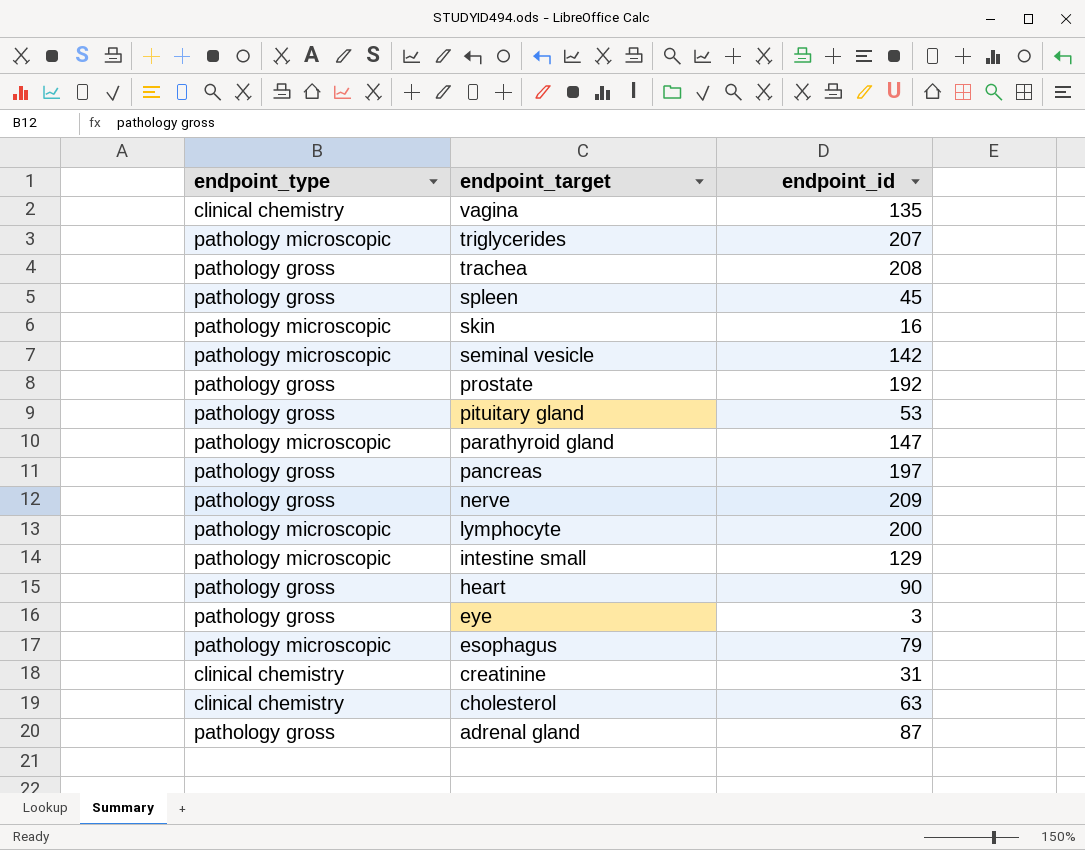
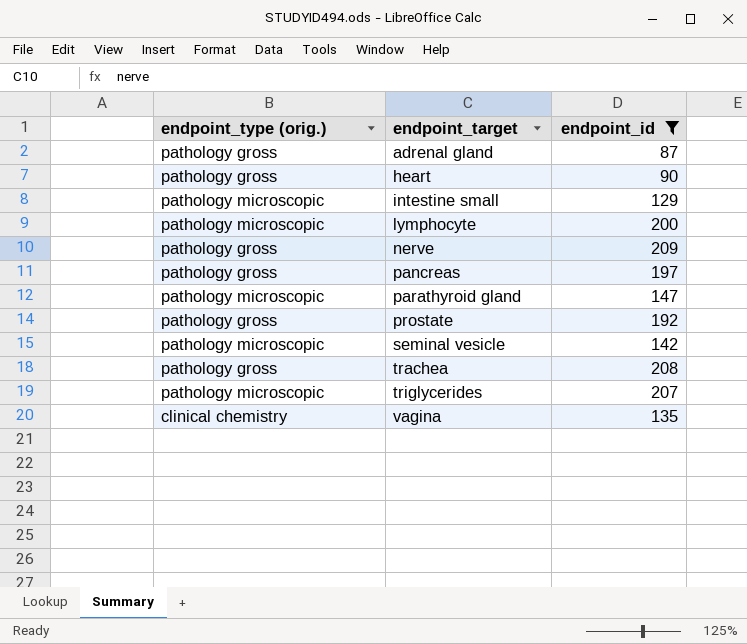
filter: none -> endpoint_id >= 87
row order: endpoint_target descending -> endpoint_target ascending
column name: endpoint_type -> endpoint_type (orig.)

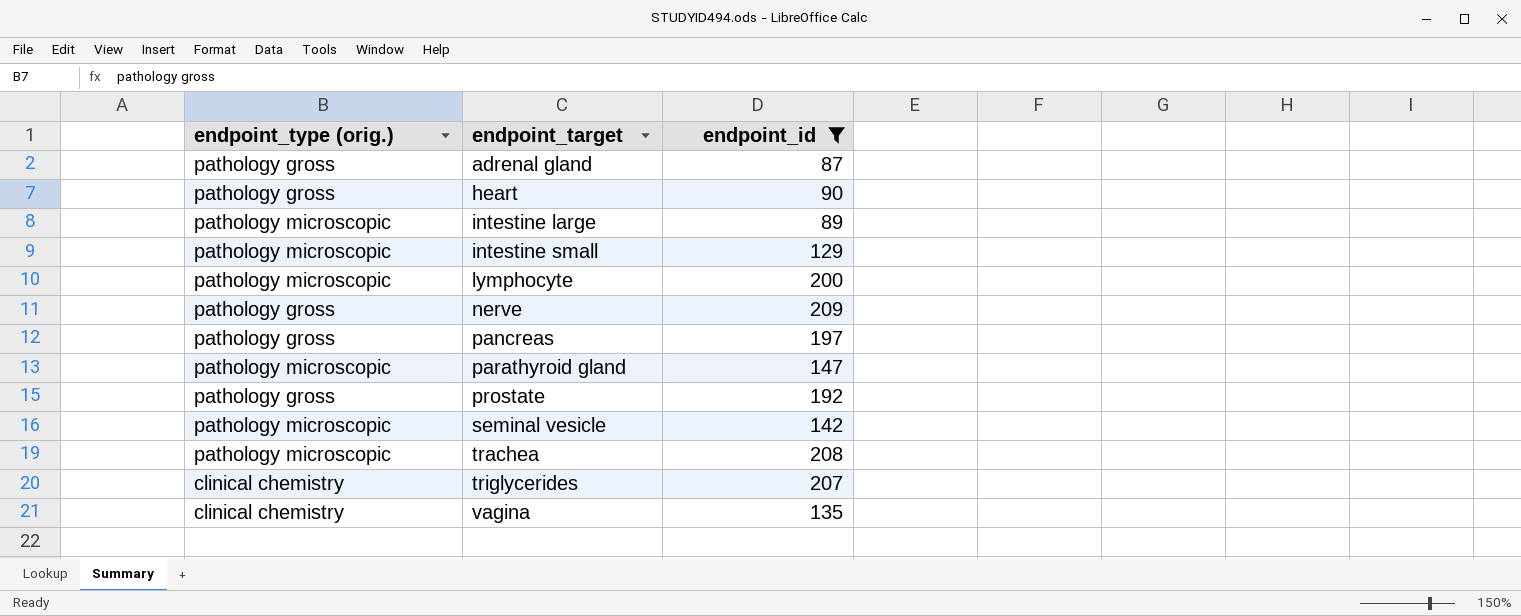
row intestine large: none -> pathology microscopic | 89
trachea | endpoint_type (orig.): pathology gross -> pathology microscopic
triglycerides | endpoint_type (orig.): pathology microscopic -> clinical chemistry

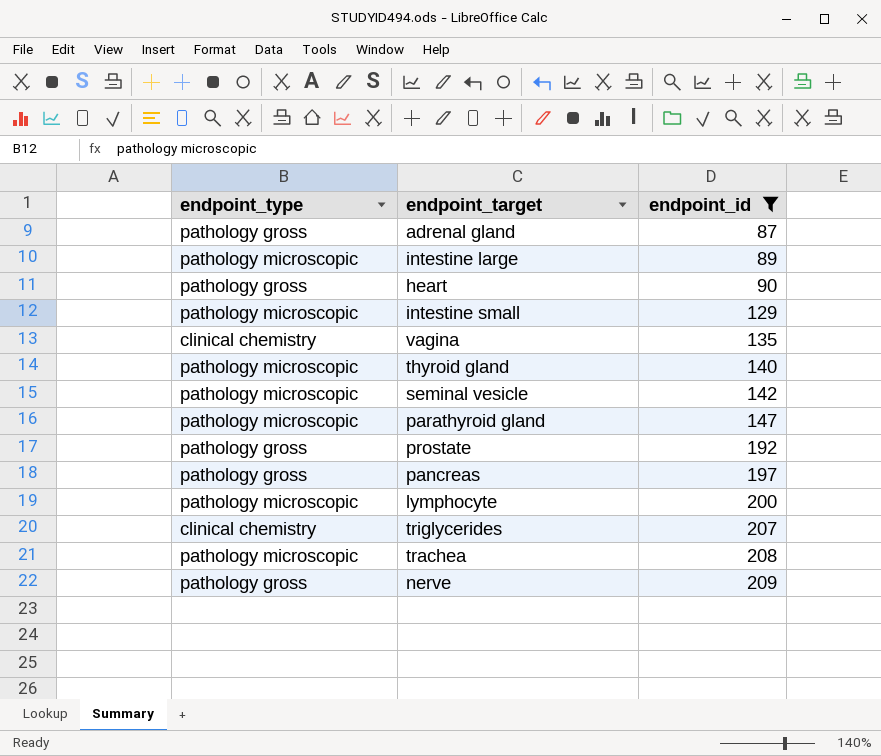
row order: endpoint_target ascending -> endpoint_id ascending
column name: endpoint_type (orig.) -> endpoint_type
row thyroid gland: none -> pathology microscopic | 140

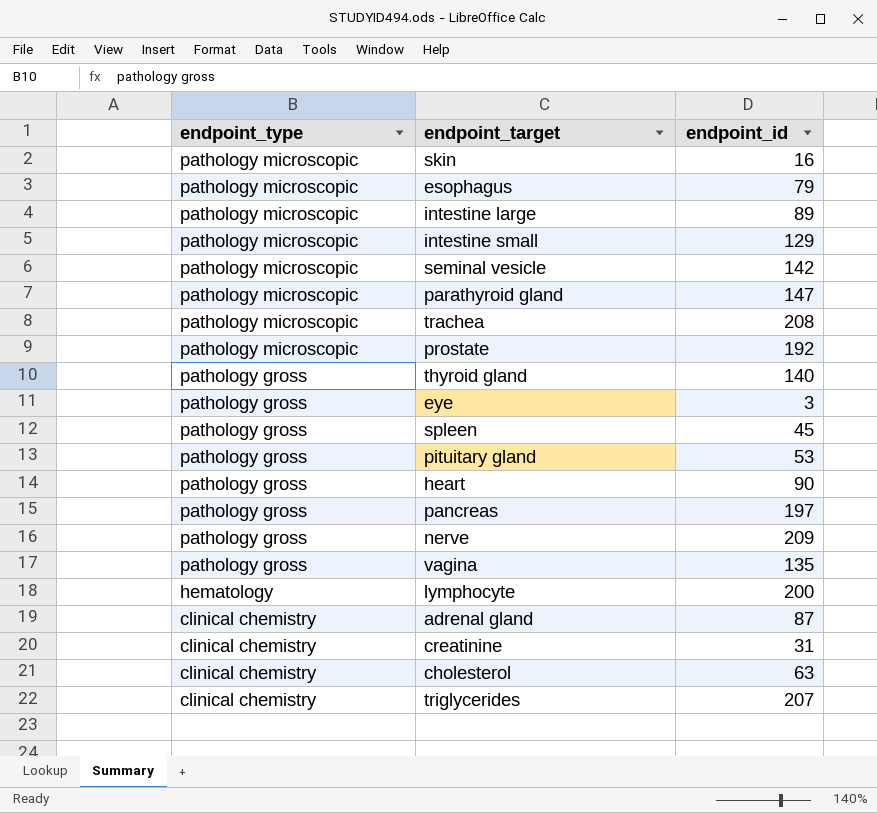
filter: endpoint_id >= 87 -> none
row order: endpoint_id ascending -> endpoint_type descending
prostate | endpoint_type: pathology gross -> pathology microscopic
thyroid gland | endpoint_type: pathology microscopic -> pathology gross
vagina | endpoint_type: clinical chemistry -> pathology gross
lymphocyte | endpoint_type: pathology microscopic -> hematology
adrenal gland | endpoint_type: pathology gross -> clinical chemistry

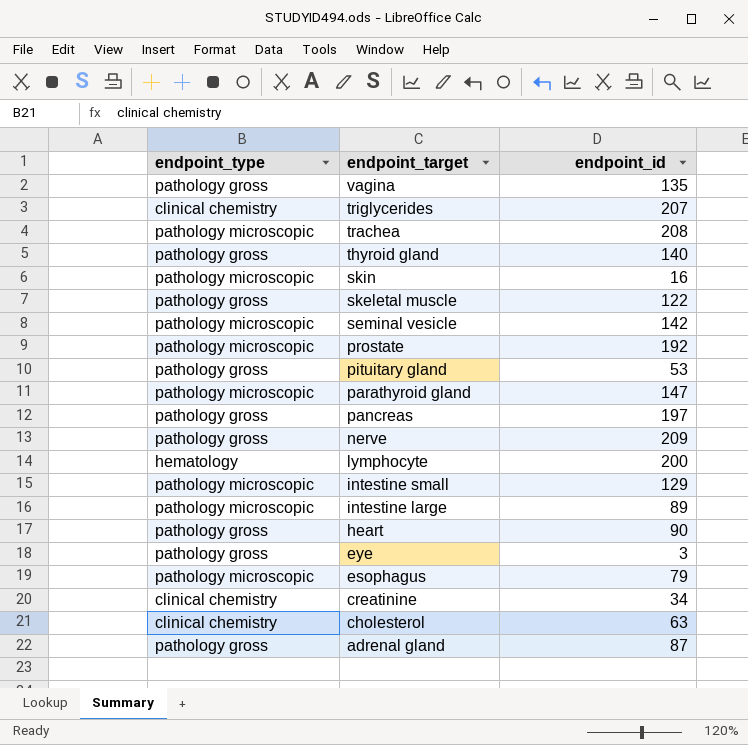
row order: endpoint_type descending -> endpoint_target descending
row spleen: pathology gross | 45 -> none
row skeletal muscle: none -> pathology gross | 122
creatinine | endpoint_id: 31 -> 34
adrenal gland | endpoint_type: clinical chemistry -> pathology gross

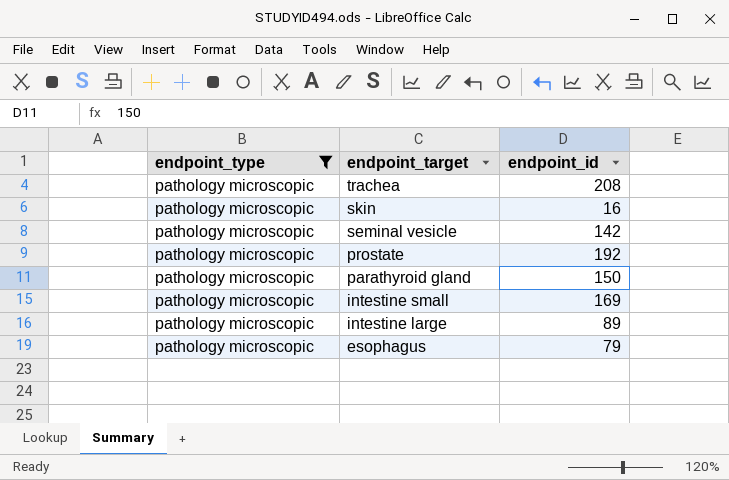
filter: none -> endpoint_type = pathology microscopic
parathyroid gland | endpoint_id: 147 -> 150
intestine small | endpoint_id: 129 -> 169

